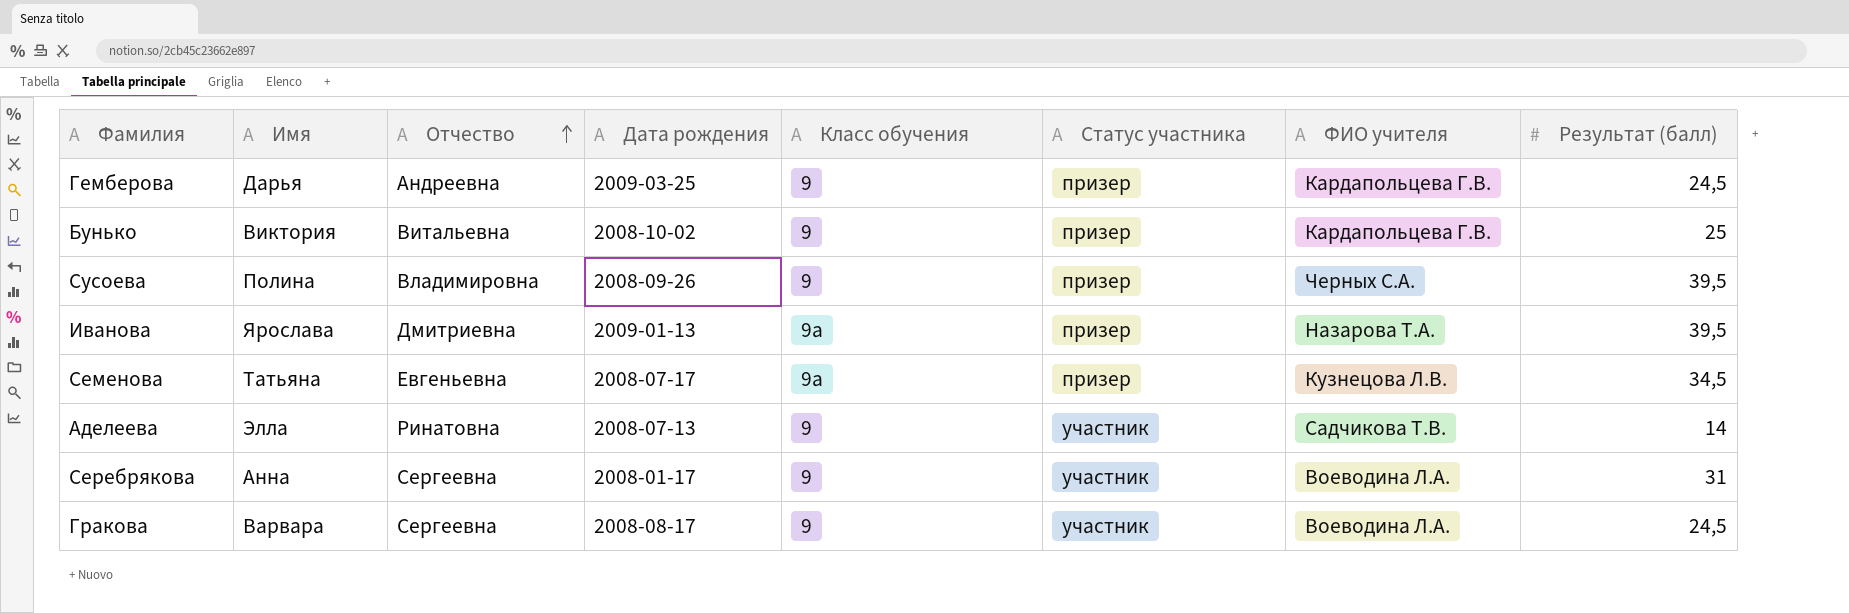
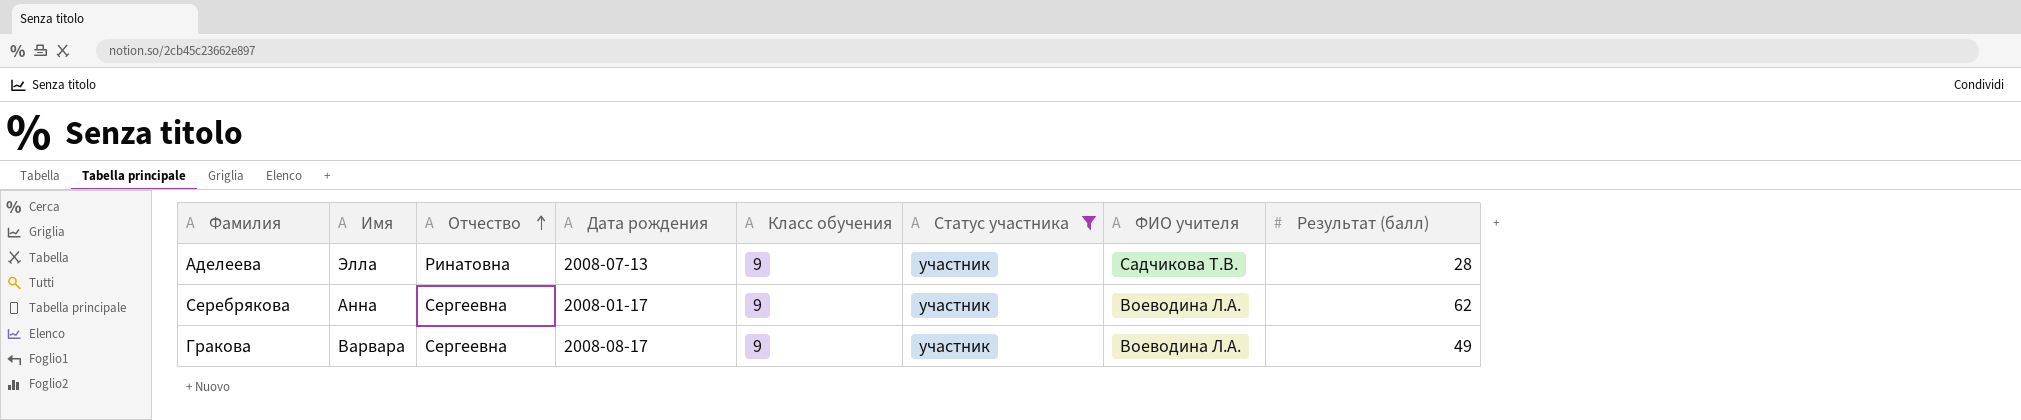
filter: none -> Статус участника = участник
Аделеева | Результат (балл): 14 -> 28
Серебрякова | Результат (балл): 31 -> 62
Гракова | Результат (балл): 24,5 -> 49

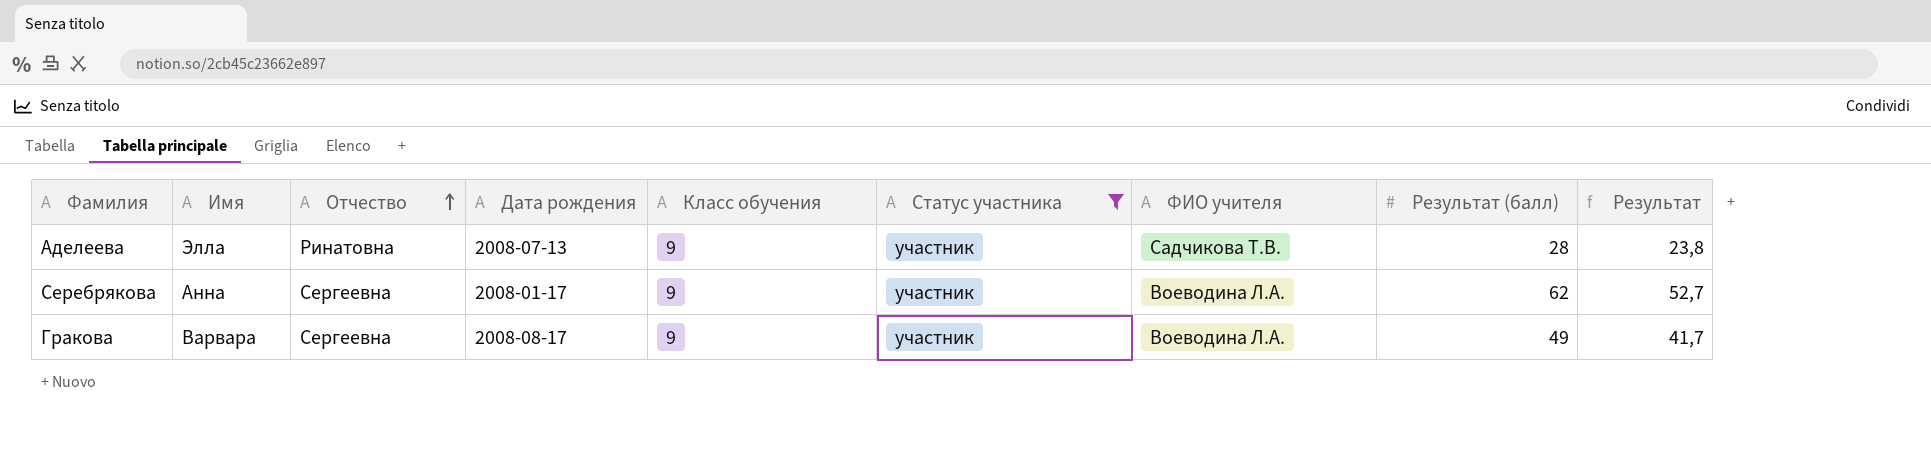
column Результат | formula: none -> [Результат (балл)] * 0,85

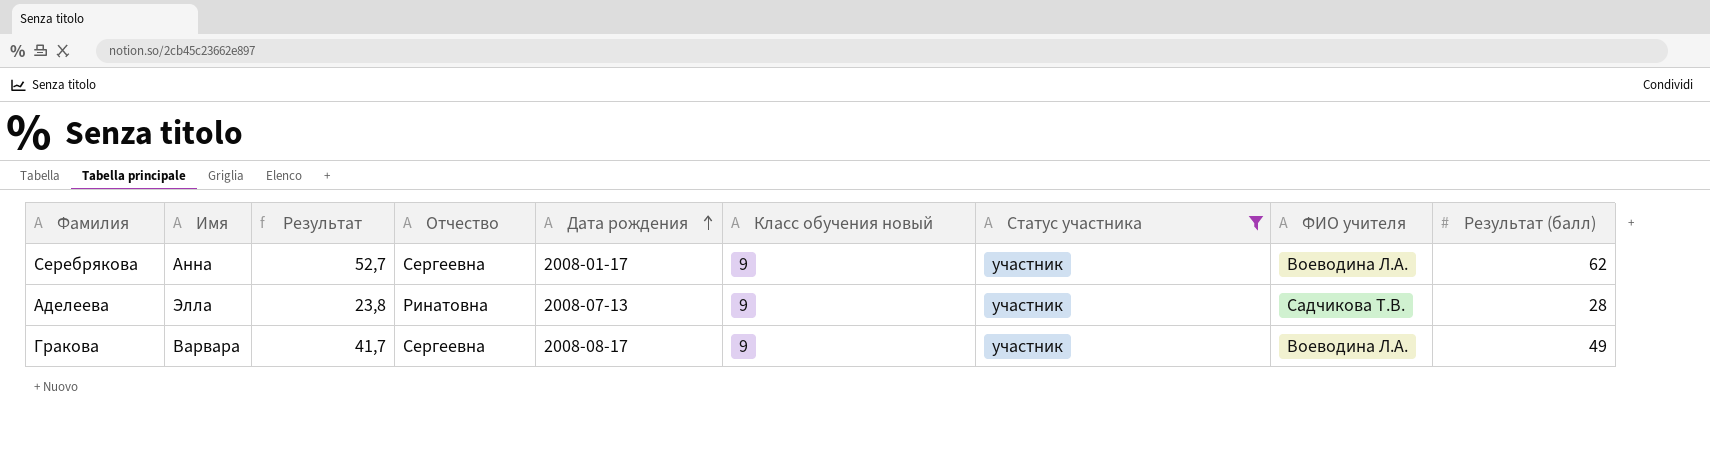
row order: Отчество ascending -> Дата рождения ascending
column Результат | position: 9 -> 3
column name: Класс обучения -> Класс обучения новый

